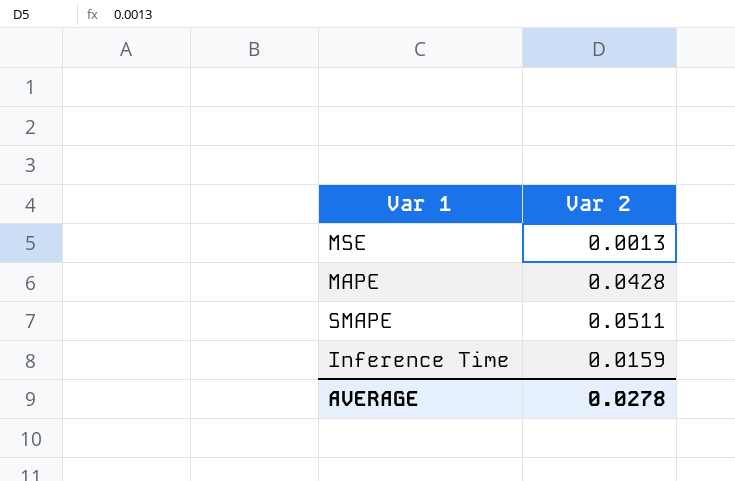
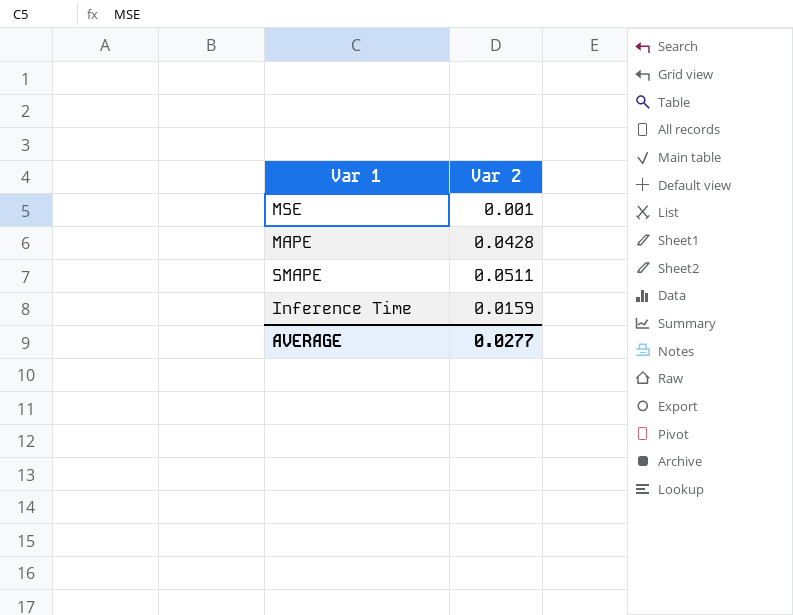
MSE | Var 2: 0.0013 -> 0.001
AVERAGE | Var 2: 0.0278 -> 0.0277

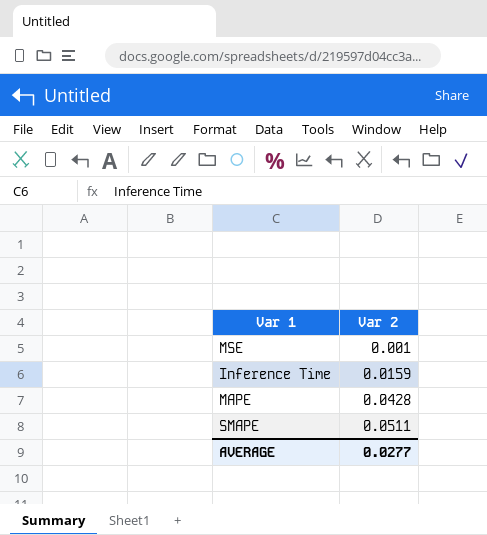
row order: none -> Var 2 ascending

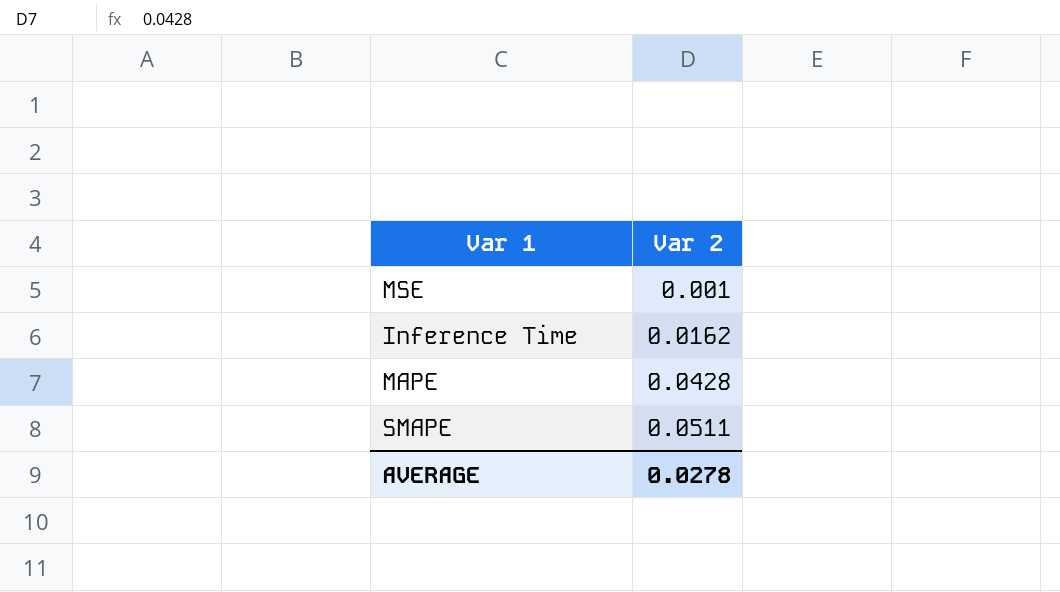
Inference Time | Var 2: 0.0159 -> 0.0162
AVERAGE | Var 2: 0.0277 -> 0.0278

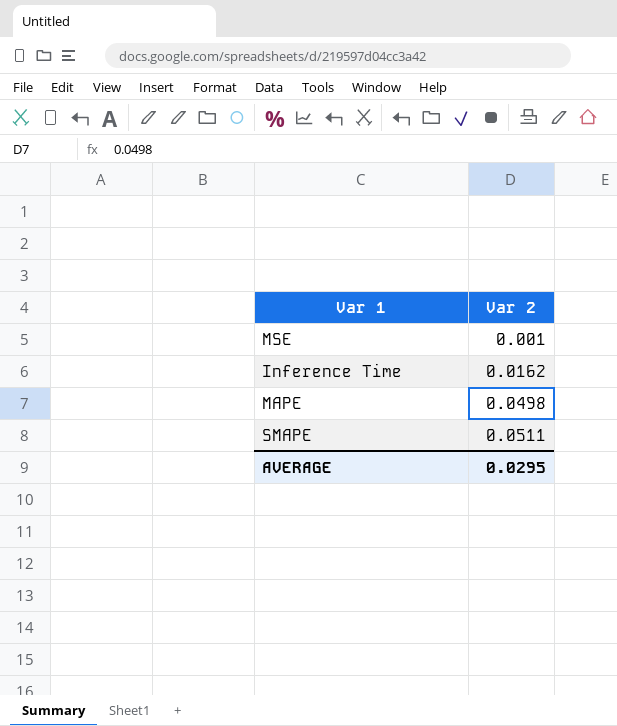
MAPE | Var 2: 0.0428 -> 0.0498
AVERAGE | Var 2: 0.0278 -> 0.0295

